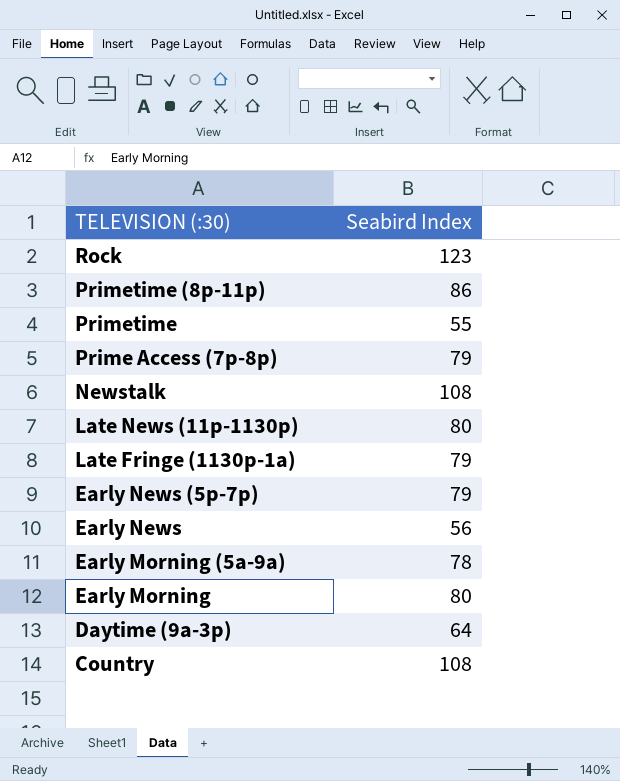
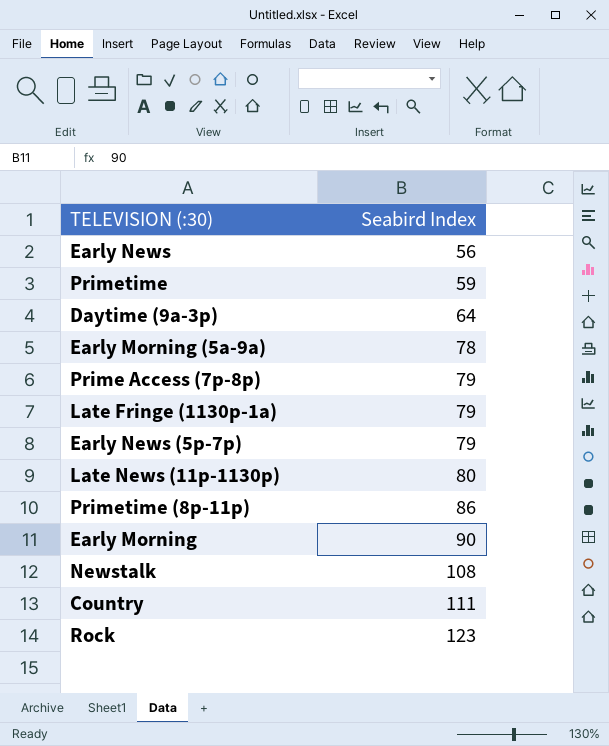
row order: TELEVISION (:30) descending -> Seabird Index ascending
Primetime | Seabird Index: 55 -> 59
Early Morning | Seabird Index: 80 -> 90
Country | Seabird Index: 108 -> 111

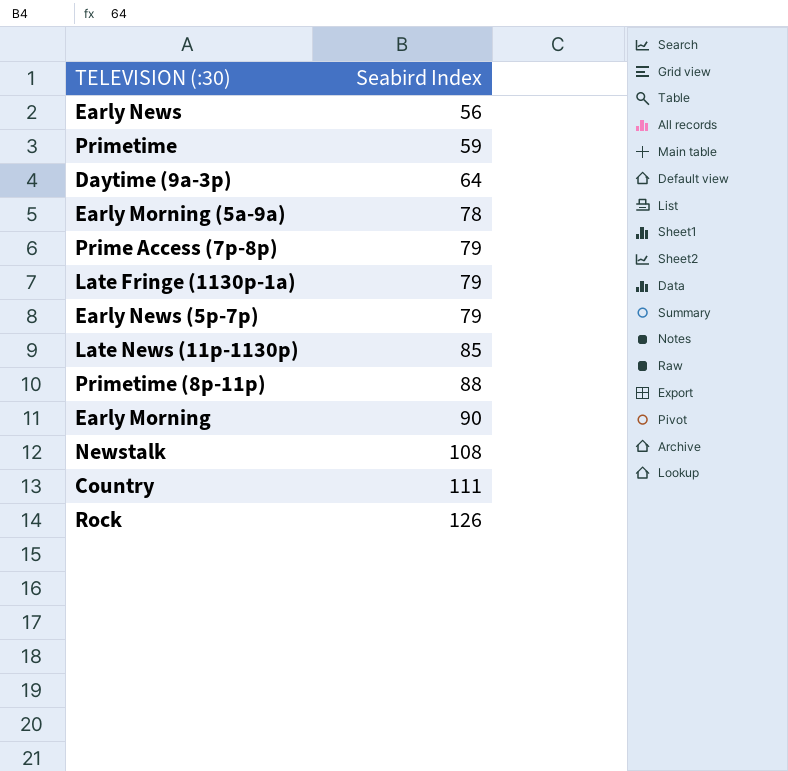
Late News (11p-1130p) | Seabird Index: 80 -> 85
Primetime (8p-11p) | Seabird Index: 86 -> 88
Rock | Seabird Index: 123 -> 126

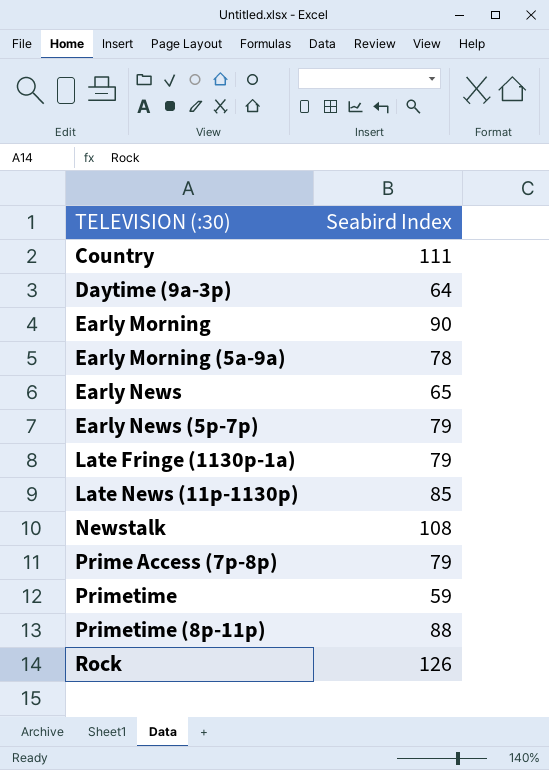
row order: Seabird Index ascending -> TELEVISION (:30) ascending
Early News | Seabird Index: 56 -> 65

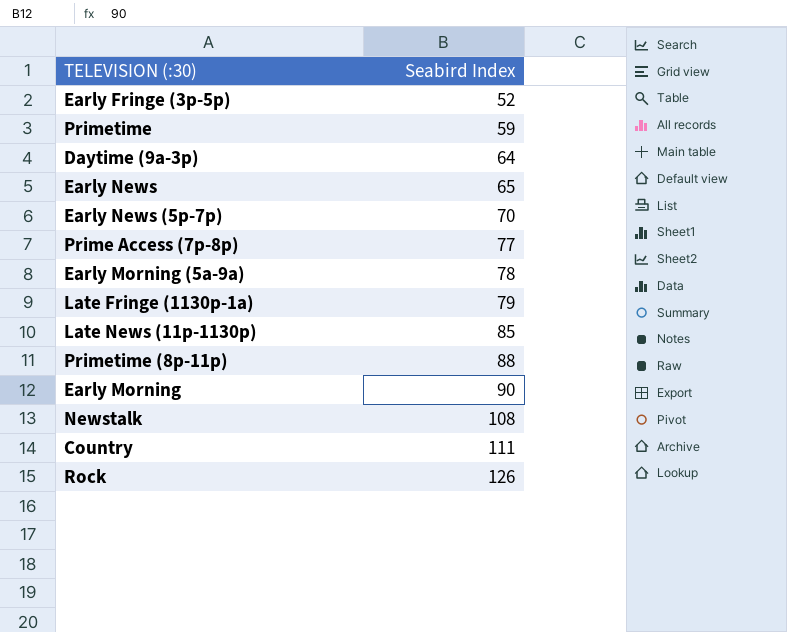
row order: TELEVISION (:30) ascending -> Seabird Index ascending
row Early Fringe (3p-5p): none -> 52
Early News (5p-7p) | Seabird Index: 79 -> 70
Prime Access (7p-8p) | Seabird Index: 79 -> 77

